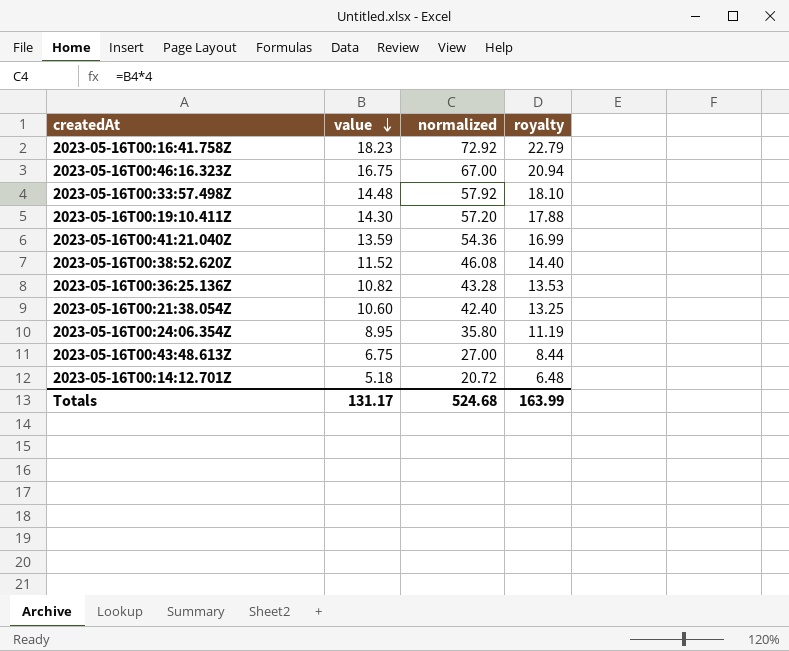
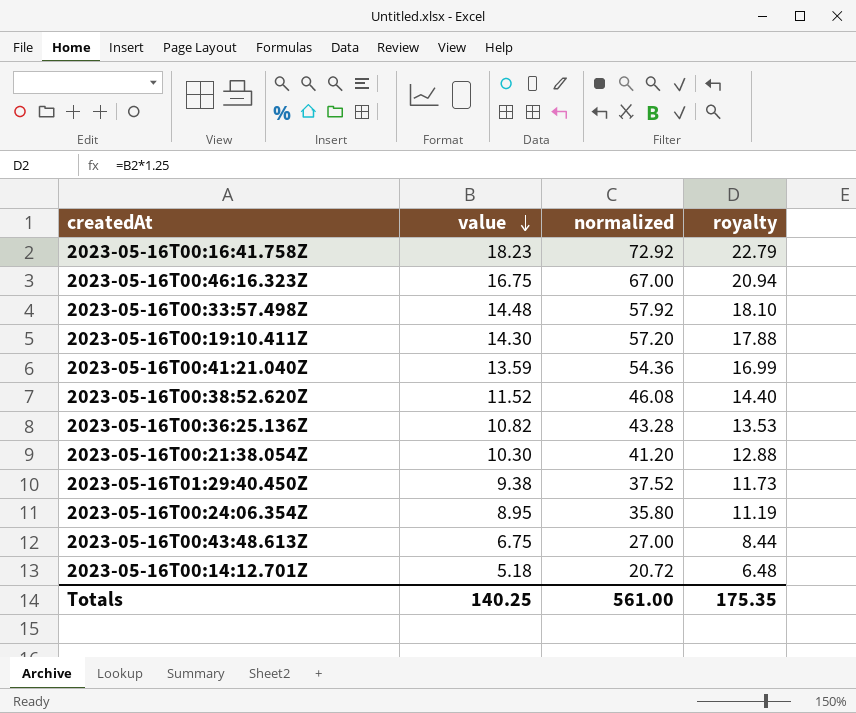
2023-05-16T00:21:38.054Z | value: 10.60 -> 10.30
2023-05-16T00:21:38.054Z | normalized: 42.40 -> 41.20
2023-05-16T00:21:38.054Z | royalty: 13.25 -> 12.88
row 2023-05-16T01:29:40.450Z: none -> 9.38 | 37.52 | 11.73
Totals | value: 131.17 -> 140.25
Totals | normalized: 524.68 -> 561.00
Totals | royalty: 163.99 -> 175.35

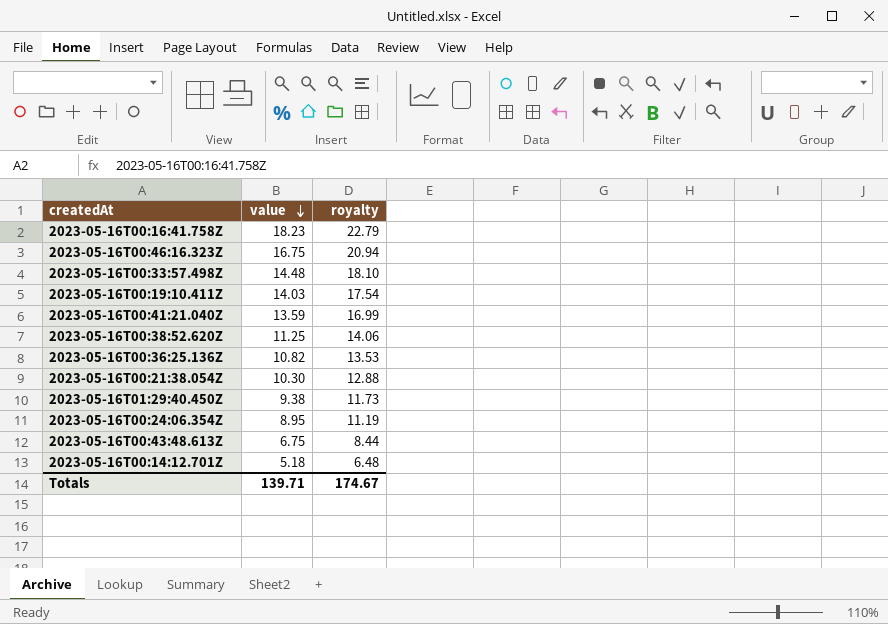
column normalized | formula: [value] * 4 -> none
2023-05-16T00:19:10.411Z | value: 14.30 -> 14.03
2023-05-16T00:19:10.411Z | royalty: 17.88 -> 17.54
2023-05-16T00:38:52.620Z | value: 11.52 -> 11.25
2023-05-16T00:38:52.620Z | royalty: 14.40 -> 14.06
Totals | value: 140.25 -> 139.71
Totals | royalty: 175.35 -> 174.67

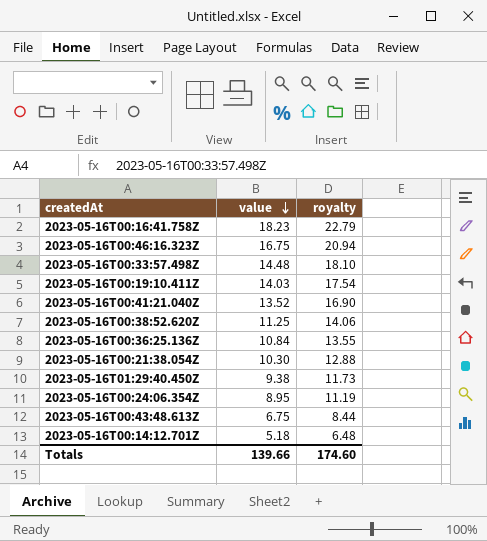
2023-05-16T00:41:21.040Z | value: 13.59 -> 13.52
2023-05-16T00:41:21.040Z | royalty: 16.99 -> 16.90
2023-05-16T00:36:25.136Z | value: 10.82 -> 10.84
2023-05-16T00:36:25.136Z | royalty: 13.53 -> 13.55
Totals | value: 139.71 -> 139.66
Totals | royalty: 174.67 -> 174.60

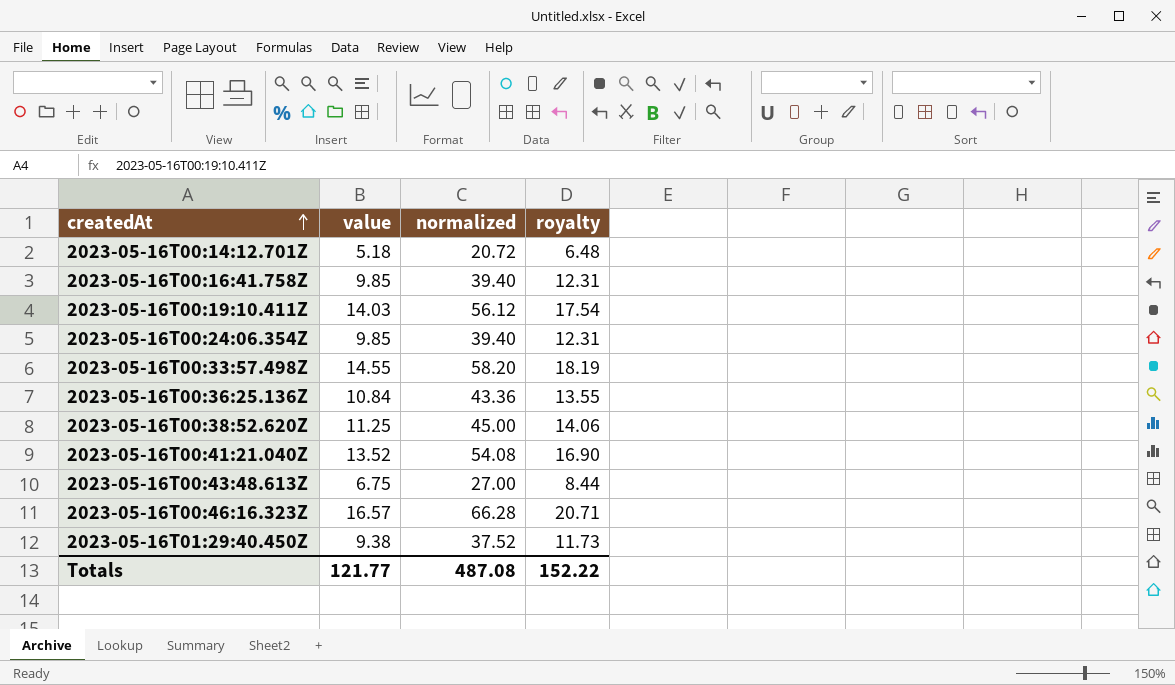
row order: value descending -> createdAt ascending
column normalized | formula: none -> [value] * 4
row 2023-05-16T00:21:38.054Z: 10.30 | 12.88 -> none
2023-05-16T00:16:41.758Z | value: 18.23 -> 9.85
2023-05-16T00:16:41.758Z | royalty: 22.79 -> 12.31
2023-05-16T00:24:06.354Z | value: 8.95 -> 9.85
2023-05-16T00:24:06.354Z | royalty: 11.19 -> 12.31
2023-05-16T00:33:57.498Z | value: 14.48 -> 14.55
2023-05-16T00:33:57.498Z | royalty: 18.10 -> 18.19
2023-05-16T00:46:16.323Z | value: 16.75 -> 16.57
2023-05-16T00:46:16.323Z | royalty: 20.94 -> 20.71
Totals | value: 139.66 -> 121.77
Totals | royalty: 174.60 -> 152.22

